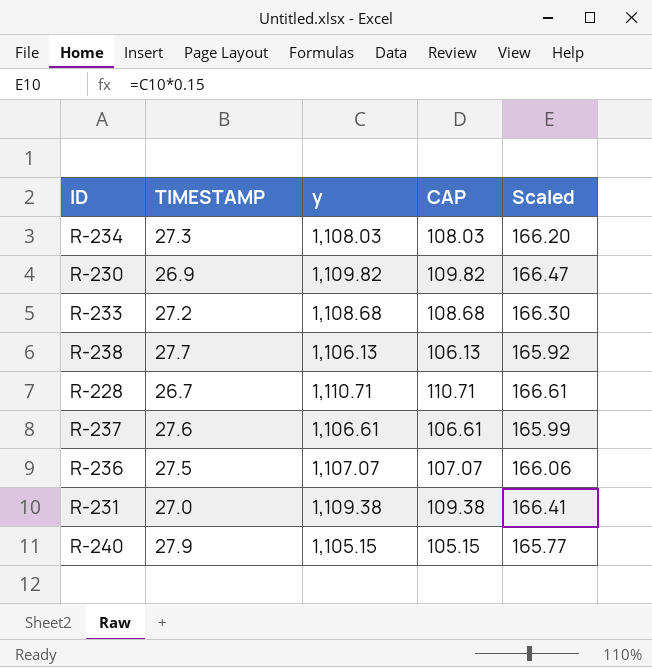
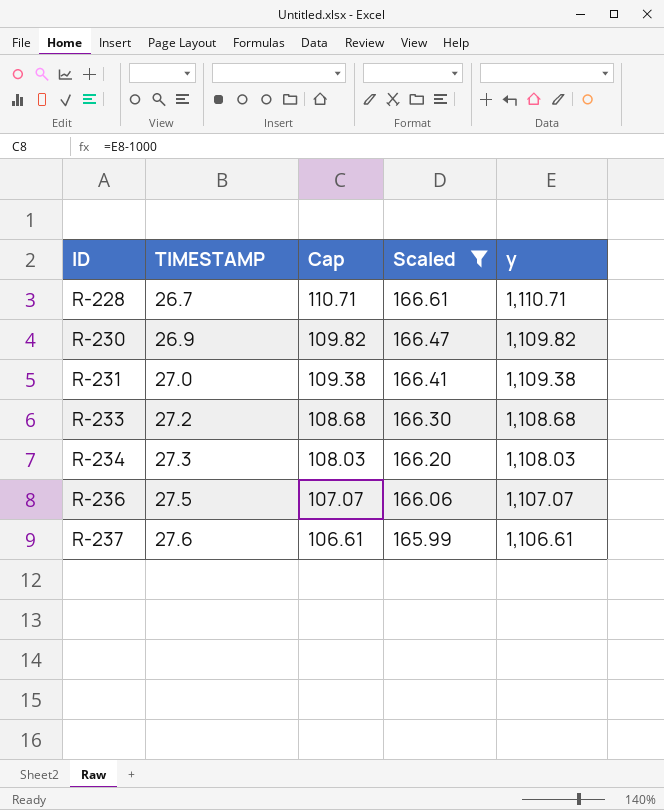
filter: none -> Scaled >= 165.99
row order: none -> ID ascending
column name: CAP -> Cap
column y | position: 3 -> 5

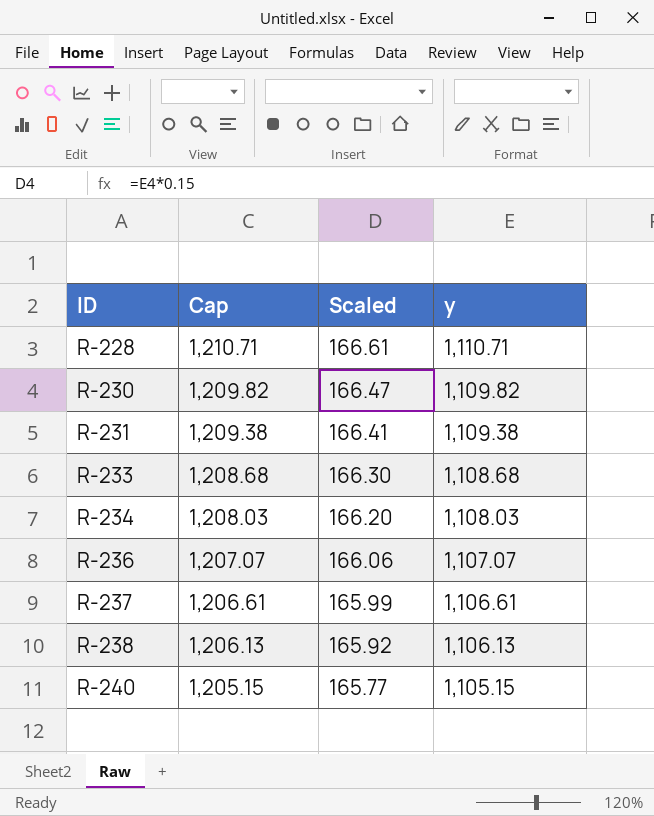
filter: Scaled >= 165.99 -> none
column TIMESTAMP | position: 2 -> none
column Cap | formula: [y] - 1000 -> [y] + 100

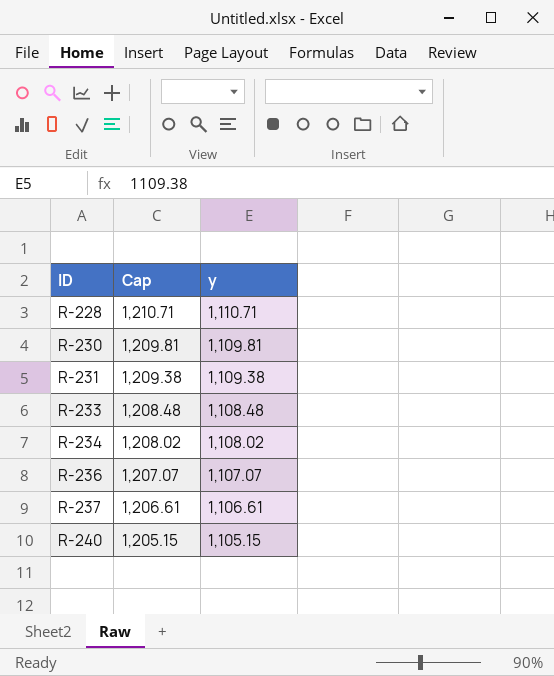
column Scaled | formula: [y] * 0.15 -> none
row R-238: 1,206.13 | 165.92 | 1,106.13 -> none
R-230 | Cap: 1,209.82 -> 1,209.81
R-230 | y: 1,109.82 -> 1,109.81
R-233 | Cap: 1,208.68 -> 1,208.48
R-233 | y: 1,108.68 -> 1,108.48
R-234 | Cap: 1,208.03 -> 1,208.02
R-234 | y: 1,108.03 -> 1,108.02

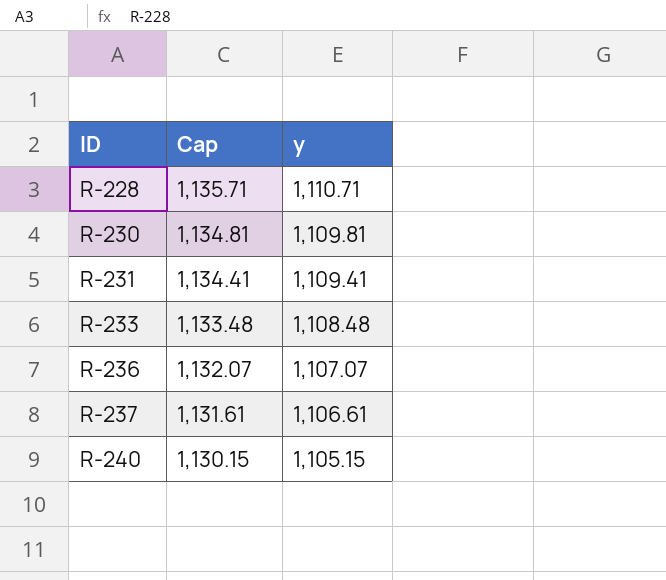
column Cap | formula: [y] + 100 -> [y] + 25
row R-234: 1,208.02 | 1,108.02 -> none
R-231 | y: 1,109.38 -> 1,109.41

